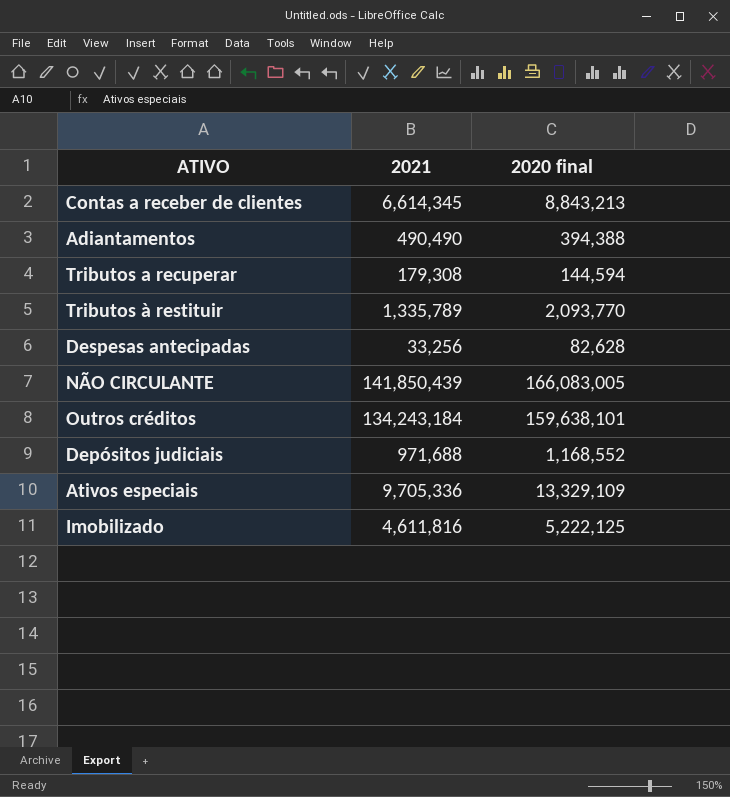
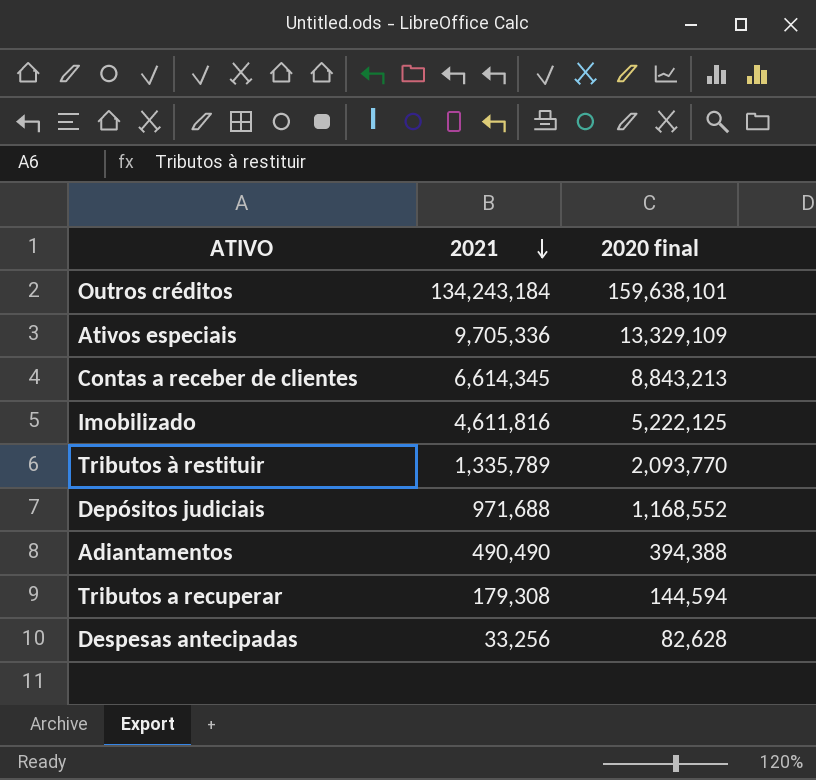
row order: none -> 2021 descending
row NÃO CIRCULANTE: 141,850,439 | 166,083,005 -> none

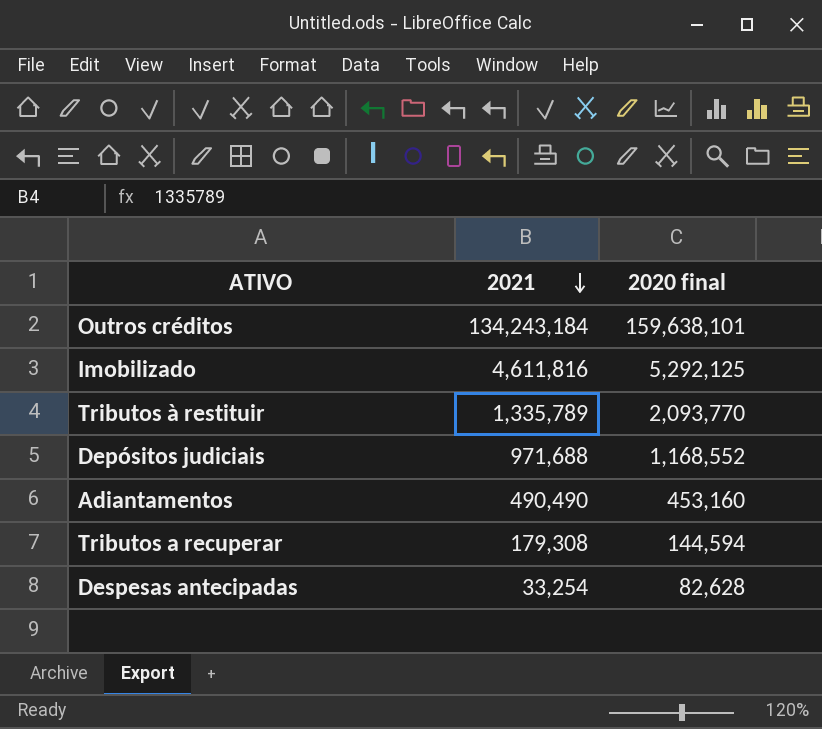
row Ativos especiais: 9,705,336 | 13,329,109 -> none
row Contas a receber de clientes: 6,614,345 | 8,843,213 -> none
Imobilizado | 2020 final: 5,222,125 -> 5,292,125
Adiantamentos | 2020 final: 394,388 -> 453,160
Despesas antecipadas | 2021: 33,256 -> 33,254

